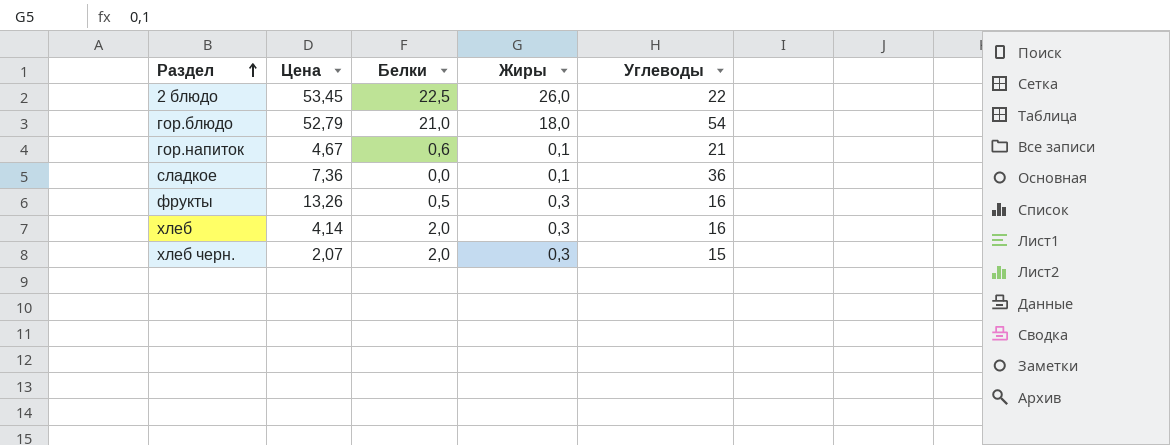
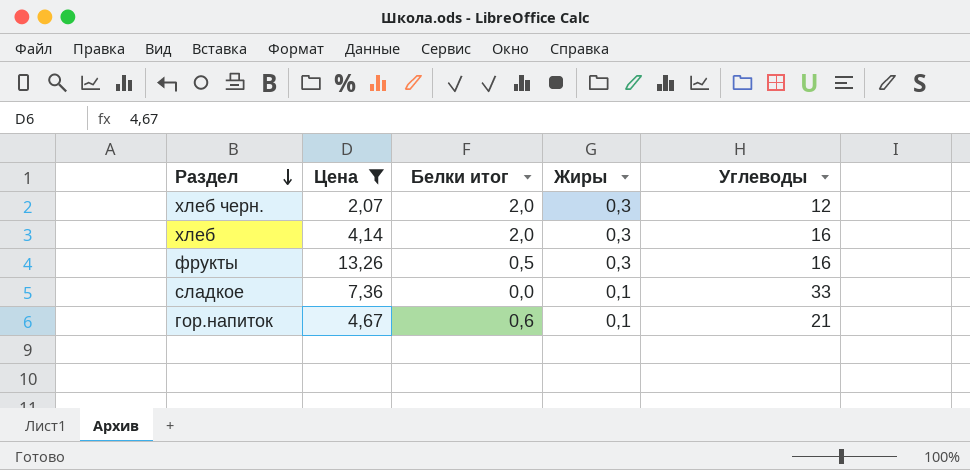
filter: none -> Цена <= 13,26
row order: Раздел ascending -> Раздел descending
column name: Белки -> Белки итог
хлеб черн. | Углеводы: 15 -> 12
сладкое | Углеводы: 36 -> 33

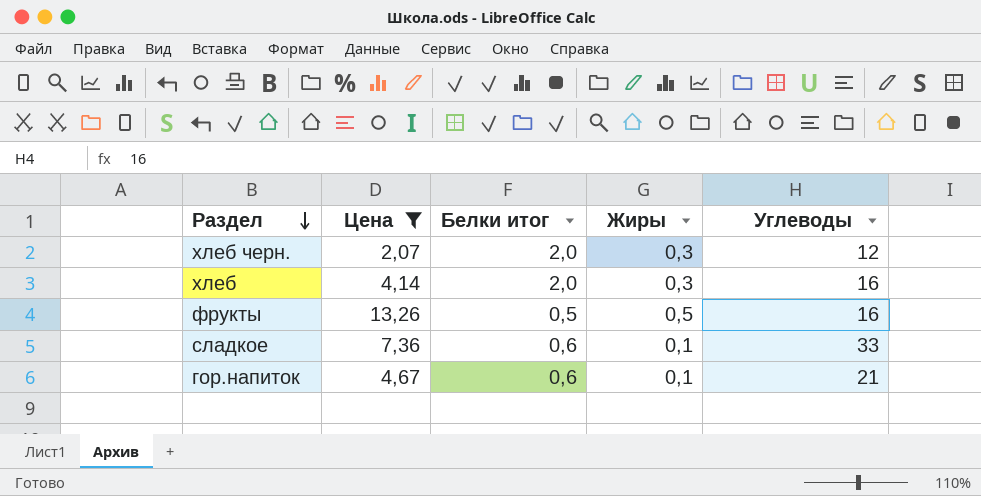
фрукты | Жиры: 0,3 -> 0,5
сладкое | Белки итог: 0,0 -> 0,6

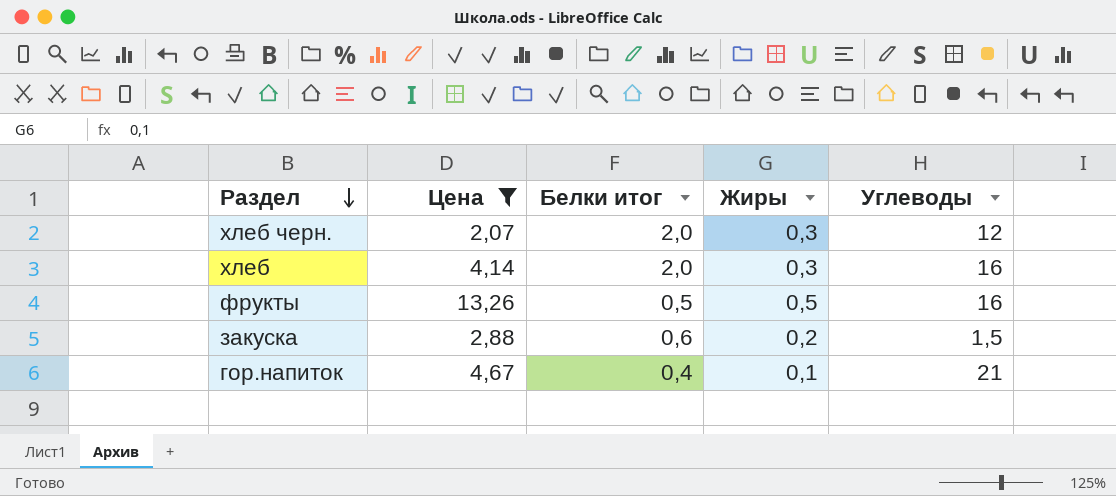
row сладкое: 7,36 | 0,6 | 0,1 | 33 -> none
row закуска: none -> 2,88 | 0,6 | 0,2 | 1,5
гор.напиток | Белки итог: 0,6 -> 0,4

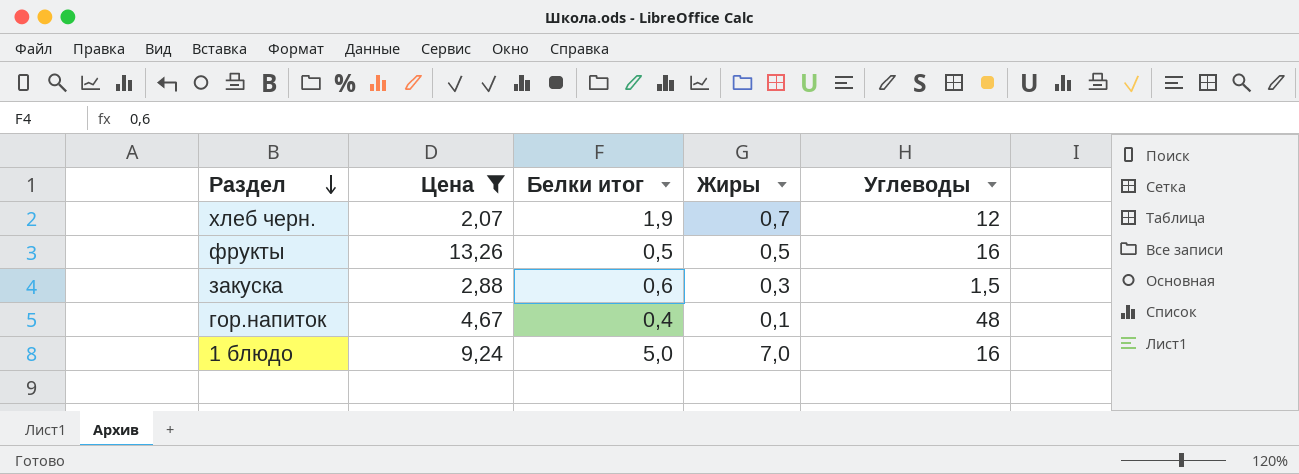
row хлеб: 4,14 | 2,0 | 0,3 | 16 -> none
хлеб черн. | Белки итог: 2,0 -> 1,9
хлеб черн. | Жиры: 0,3 -> 0,7
закуска | Жиры: 0,2 -> 0,3
гор.напиток | Углеводы: 21 -> 48
row 1 блюдо: none -> 9,24 | 5,0 | 7,0 | 16

